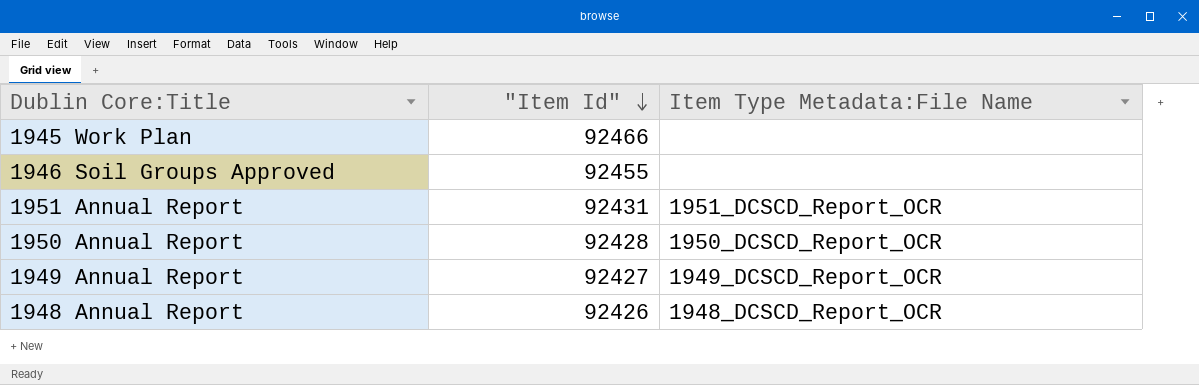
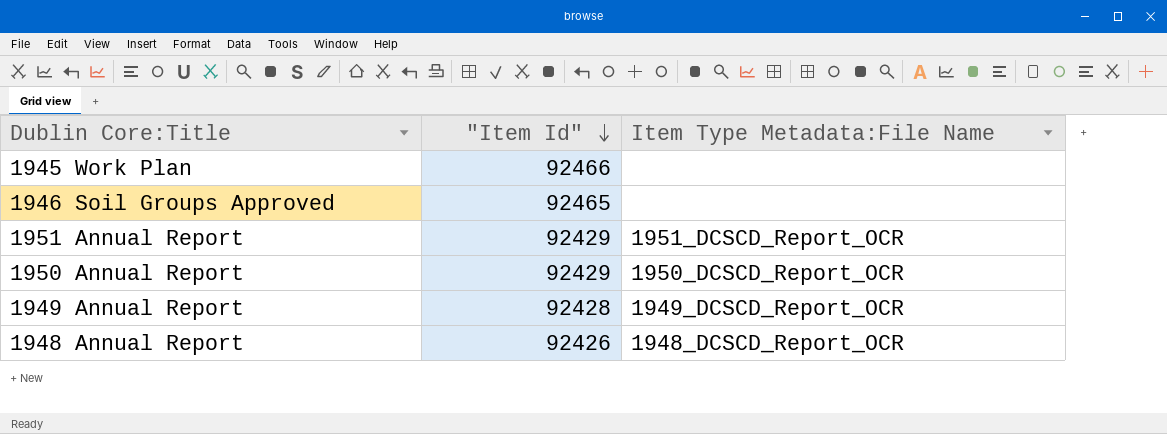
1946 Soil Groups Approved | "Item Id": 92455 -> 92465
1951 Annual Report | "Item Id": 92431 -> 92429
1950 Annual Report | "Item Id": 92428 -> 92429
1949 Annual Report | "Item Id": 92427 -> 92428

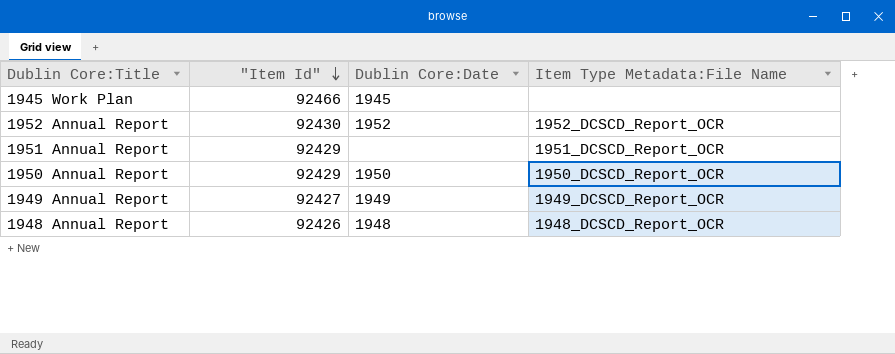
column Dublin Core:Date | position: none -> 3
row 1946 Soil Groups Approved: 92465 | none -> none
row 1952 Annual Report: none -> 92430 | 1952 | 1952_DCSCD_Report_OCR
1949 Annual Report | "Item Id": 92428 -> 92427

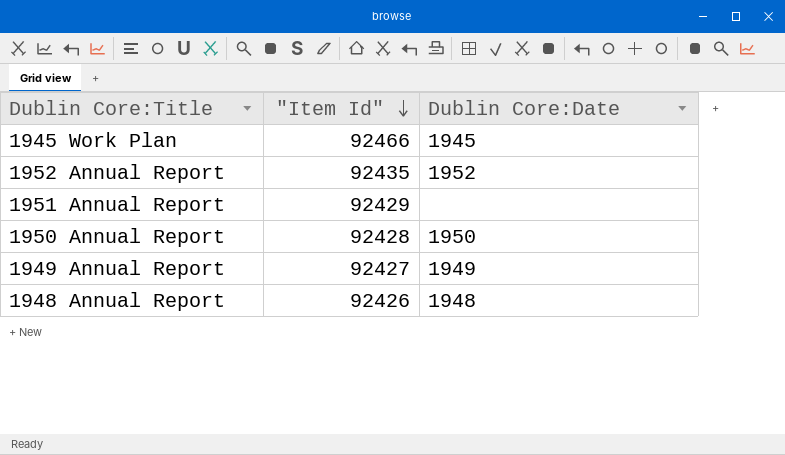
column Item Type Metadata:File Name | position: 4 -> none
1952 Annual Report | "Item Id": 92430 -> 92435
1950 Annual Report | "Item Id": 92429 -> 92428

